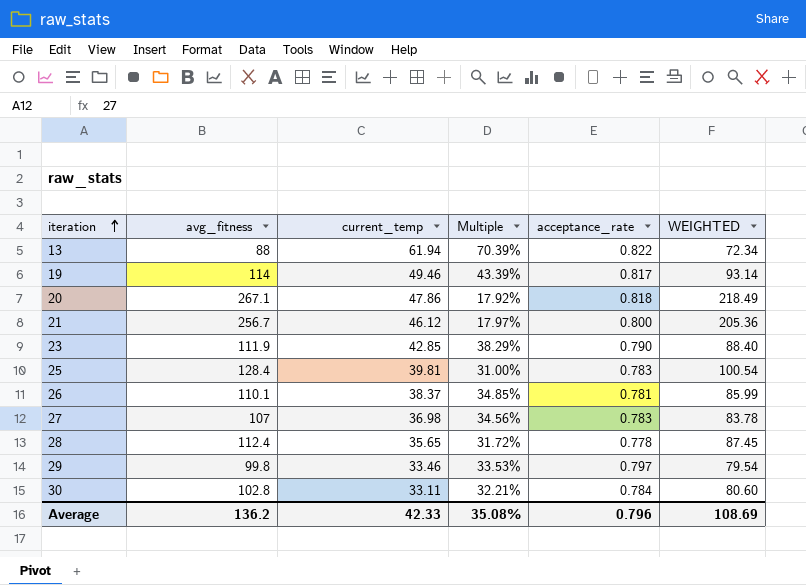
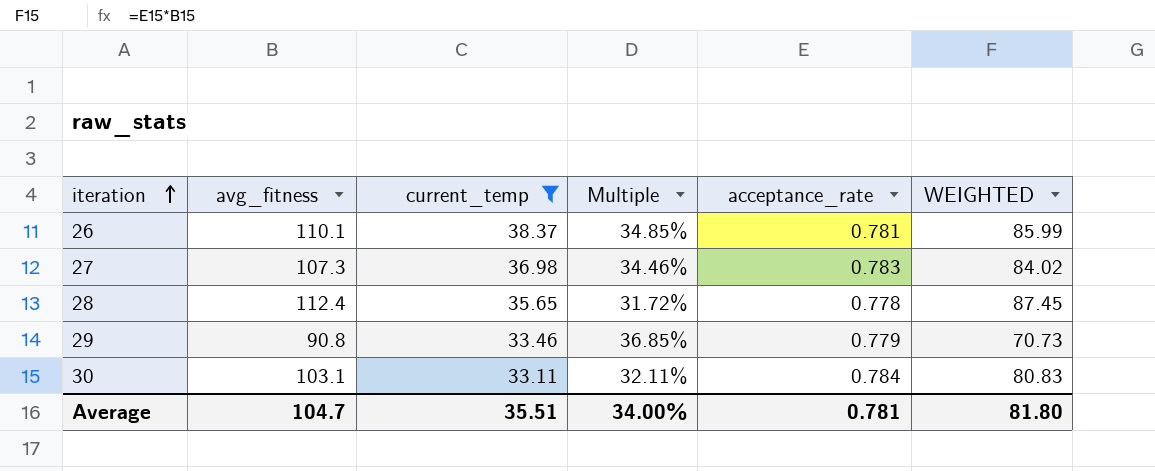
filter: none -> current_temp <= 38.37
27 | avg_fitness: 107 -> 107.3
27 | Multiple: 34.56% -> 34.46%
27 | WEIGHTED: 83.78 -> 84.02
29 | avg_fitness: 99.8 -> 90.8
29 | Multiple: 33.53% -> 36.85%
29 | acceptance_rate: 0.797 -> 0.779
29 | WEIGHTED: 79.54 -> 70.73
30 | avg_fitness: 102.8 -> 103.1
30 | Multiple: 32.21% -> 32.11%
30 | WEIGHTED: 80.60 -> 80.83
Average | avg_fitness: 136.2 -> 104.7
Average | current_temp: 42.33 -> 35.51
Average | Multiple: 35.08% -> 34.00%
Average | acceptance_rate: 0.796 -> 0.781
Average | WEIGHTED: 108.69 -> 81.80

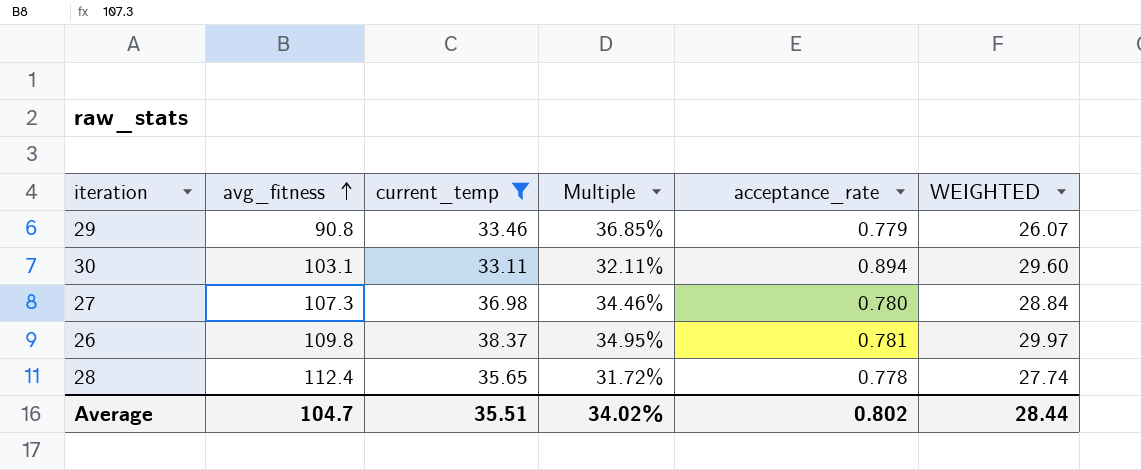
row order: iteration ascending -> avg_fitness ascending
column WEIGHTED | formula: [avg_fitness] * [acceptance_rate] -> [current_temp] * [acceptance_rate]
30 | acceptance_rate: 0.784 -> 0.894
27 | acceptance_rate: 0.783 -> 0.780
26 | avg_fitness: 110.1 -> 109.8
26 | Multiple: 34.85% -> 34.95%
Average | Multiple: 34.00% -> 34.02%
Average | acceptance_rate: 0.781 -> 0.802
Average | WEIGHTED: 81.80 -> 28.44

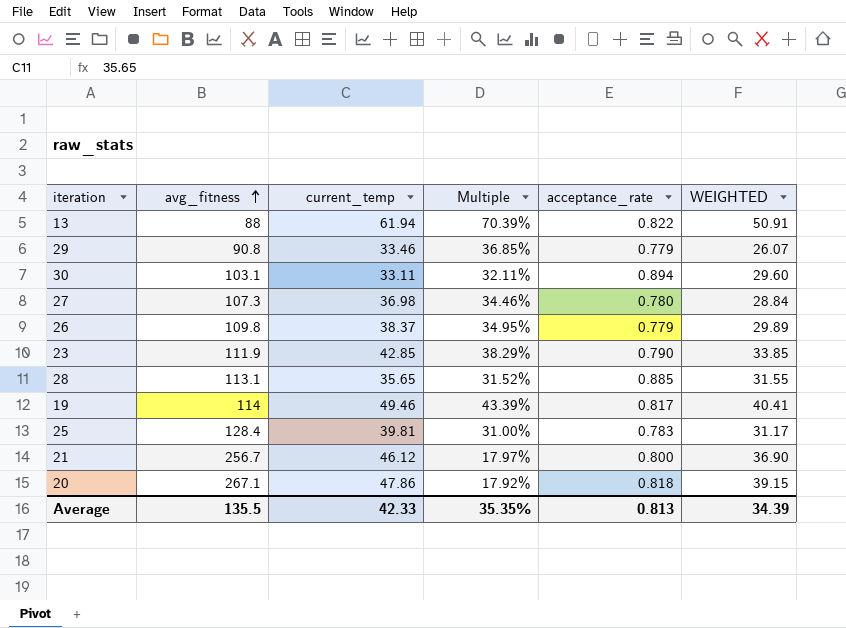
filter: current_temp <= 38.37 -> none
26 | acceptance_rate: 0.781 -> 0.779
26 | WEIGHTED: 29.97 -> 29.89
28 | avg_fitness: 112.4 -> 113.1
28 | Multiple: 31.72% -> 31.52%
28 | acceptance_rate: 0.778 -> 0.885
28 | WEIGHTED: 27.74 -> 31.55
Average | avg_fitness: 104.7 -> 135.5
Average | current_temp: 35.51 -> 42.33
Average | Multiple: 34.02% -> 35.35%
Average | acceptance_rate: 0.802 -> 0.813
Average | WEIGHTED: 28.44 -> 34.39

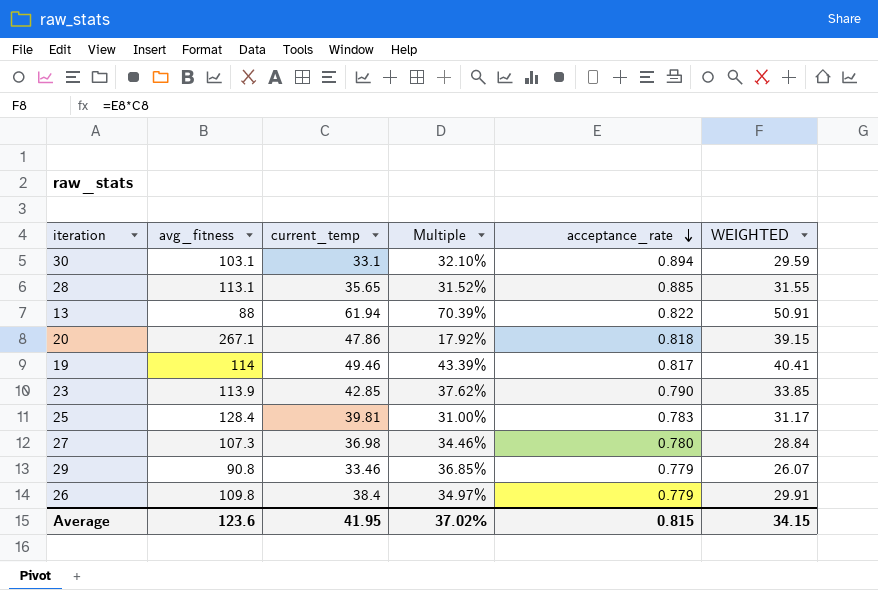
row order: avg_fitness ascending -> acceptance_rate descending
row 21: 256.7 | 46.12 | 17.97% | 0.800 | 36.90 -> none
30 | current_temp: 33.11 -> 33.1
30 | Multiple: 32.11% -> 32.10%
30 | WEIGHTED: 29.60 -> 29.59
23 | avg_fitness: 111.9 -> 113.9
23 | Multiple: 38.29% -> 37.62%
26 | current_temp: 38.37 -> 38.4
26 | Multiple: 34.95% -> 34.97%
26 | WEIGHTED: 29.89 -> 29.91
Average | avg_fitness: 135.5 -> 123.6
Average | current_temp: 42.33 -> 41.95
Average | Multiple: 35.35% -> 37.02%
Average | acceptance_rate: 0.813 -> 0.815
Average | WEIGHTED: 34.39 -> 34.15

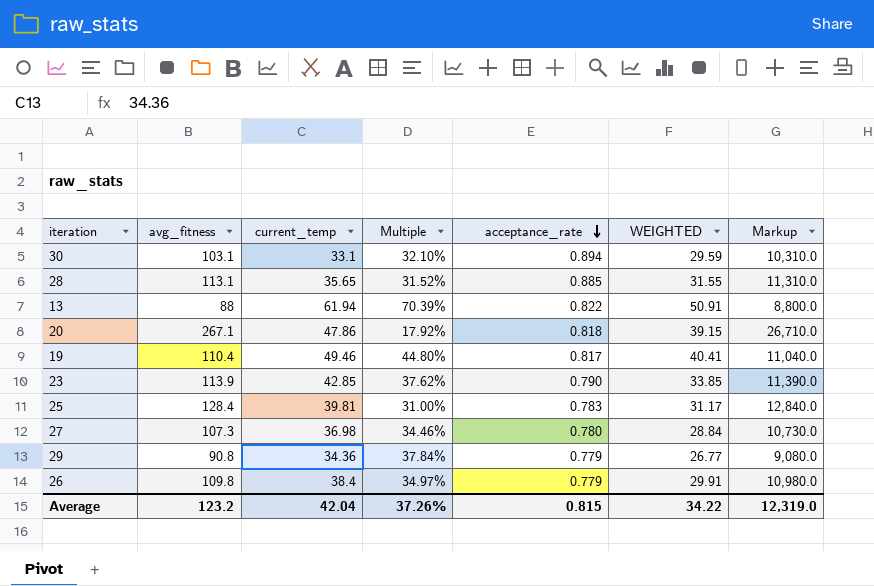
column Markup | formula: none -> [avg_fitness] * 100
19 | avg_fitness: 114 -> 110.4
19 | Multiple: 43.39% -> 44.80%
29 | current_temp: 33.46 -> 34.36
29 | Multiple: 36.85% -> 37.84%
29 | WEIGHTED: 26.07 -> 26.77
Average | avg_fitness: 123.6 -> 123.2
Average | current_temp: 41.95 -> 42.04
Average | Multiple: 37.02% -> 37.26%
Average | WEIGHTED: 34.15 -> 34.22

